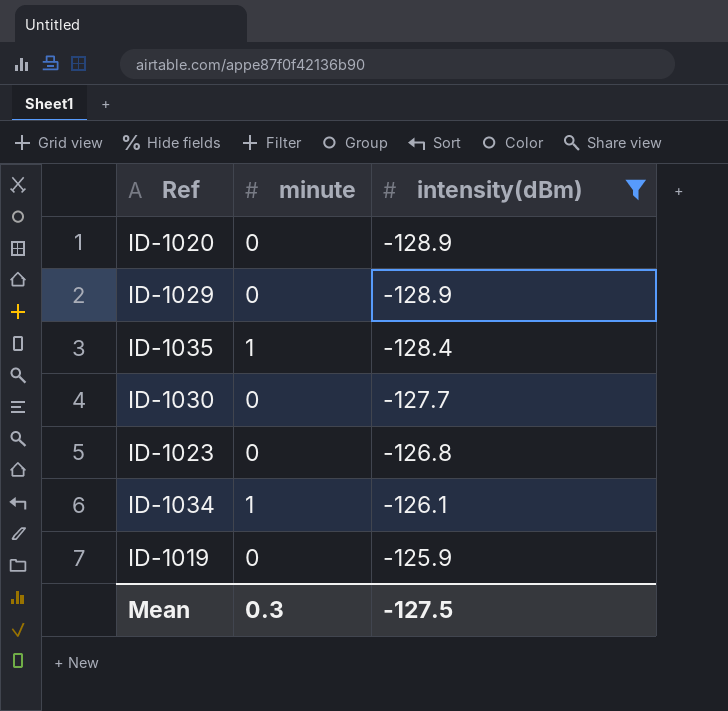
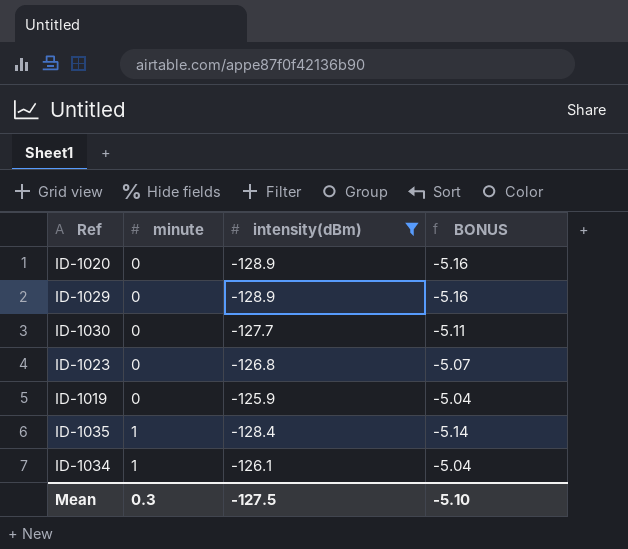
row order: intensity(dBm) ascending -> minute ascending
column BONUS | formula: none -> [intensity(dBm)] * 0.04

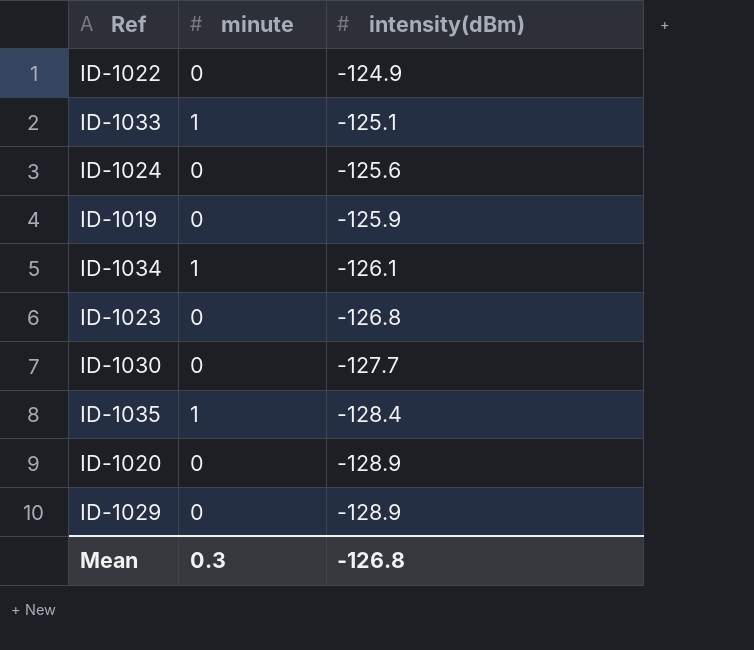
filter: intensity(dBm) <= -125.9 -> none
row order: minute ascending -> intensity(dBm) descending
column BONUS | formula: [intensity(dBm)] * 0.04 -> none
Mean | intensity(dBm): -127.5 -> -126.8

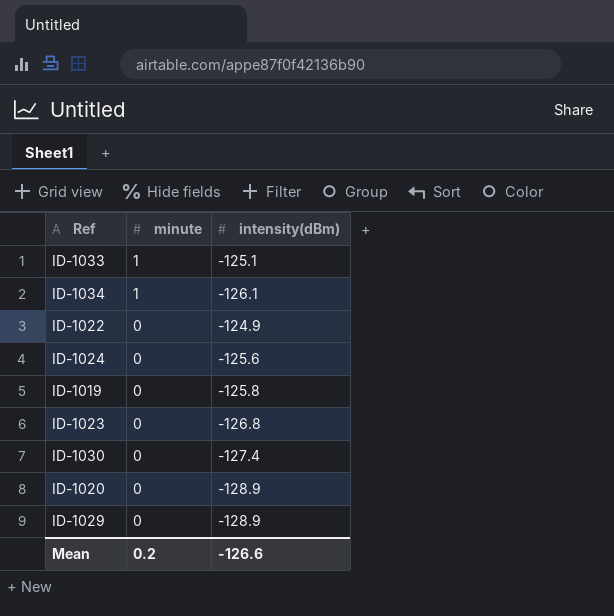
row order: intensity(dBm) descending -> minute descending
row ID-1035: 1 | -128.4 -> none
ID-1019 | intensity(dBm): -125.9 -> -125.8
ID-1030 | intensity(dBm): -127.7 -> -127.4
Mean | minute: 0.3 -> 0.2
Mean | intensity(dBm): -126.8 -> -126.6

